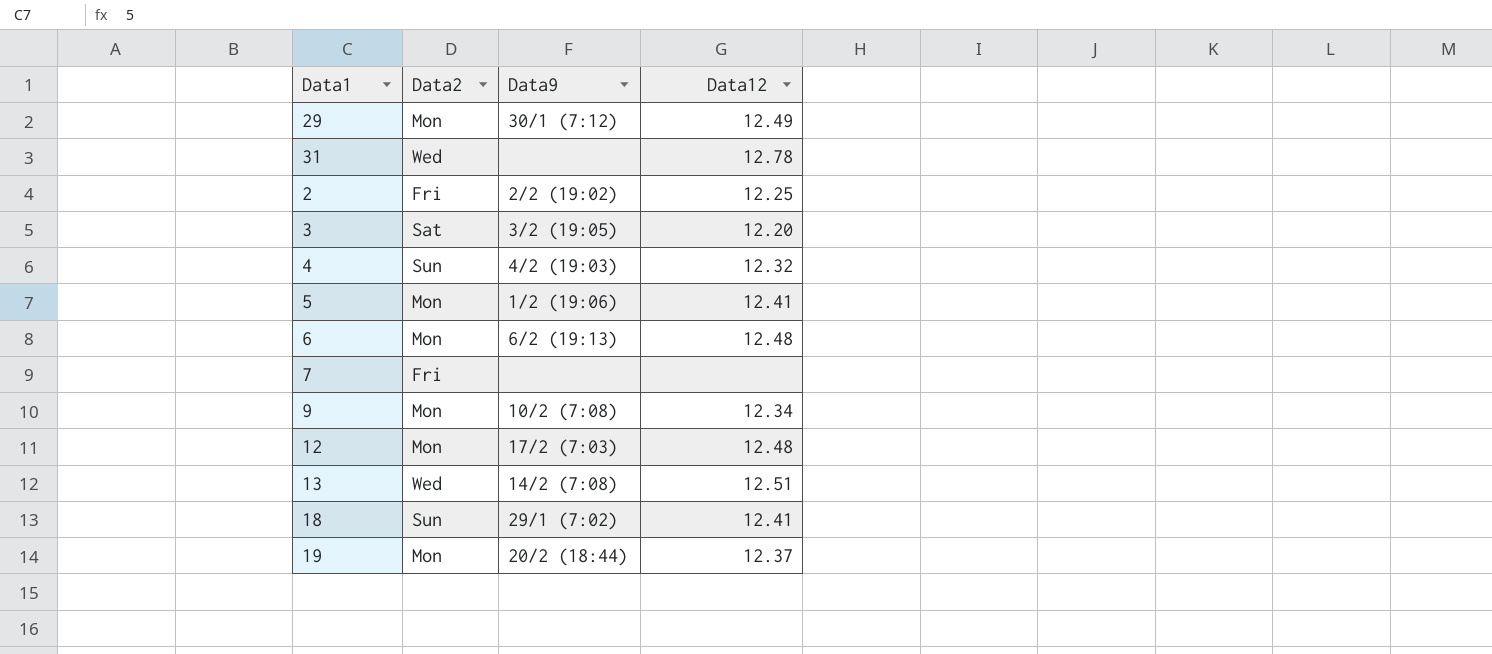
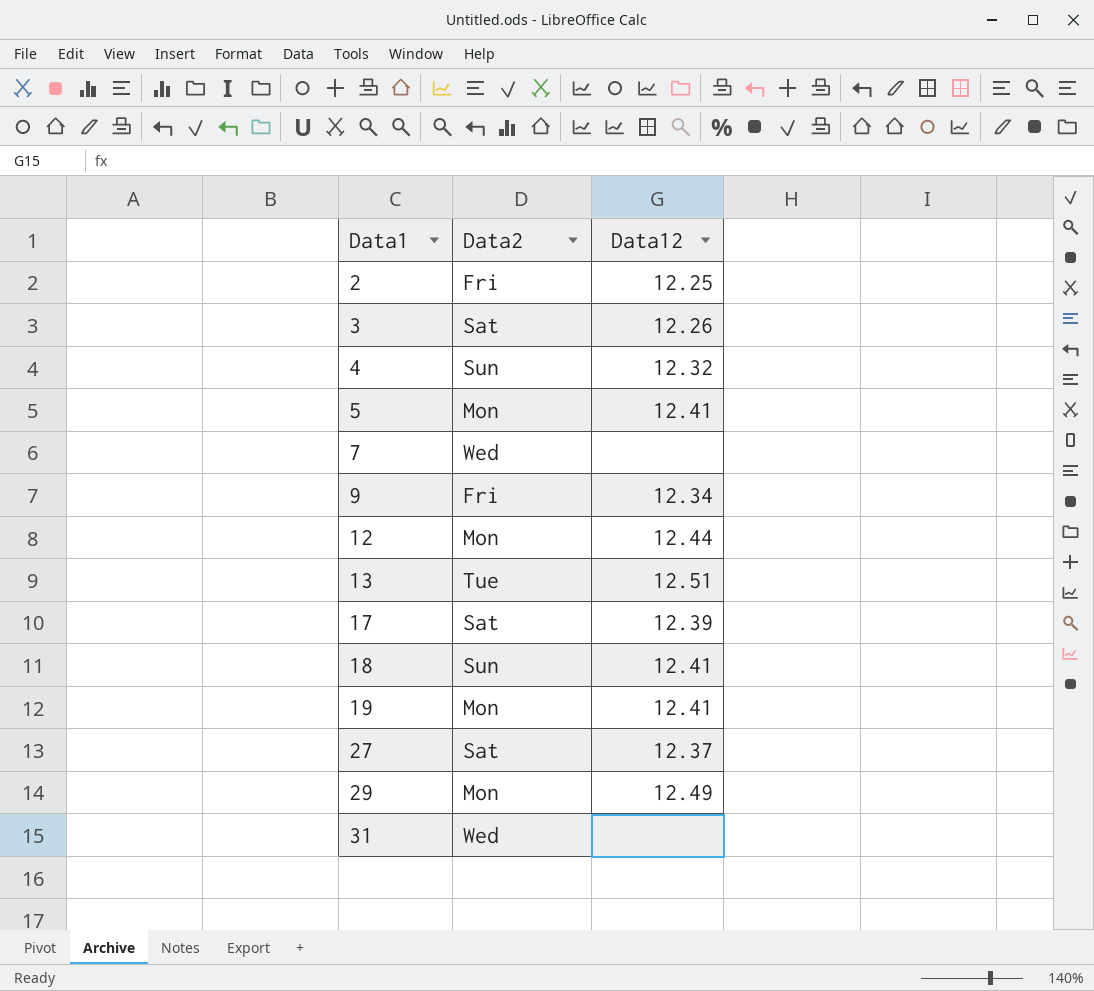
row order: none -> Data1 ascending
column Data9 | position: 3 -> none
row 6: Mon | 6/2 (19:13) | 12.48 -> none
3 | Data12: 12.20 -> 12.26
7 | Data2: Fri -> Wed
9 | Data2: Mon -> Fri
12 | Data12: 12.48 -> 12.44
13 | Data2: Wed -> Tue
row 17: none -> Sat | 12.39
19 | Data12: 12.37 -> 12.41
row 27: none -> Sat | 12.37
31 | Data12: 12.78 -> none

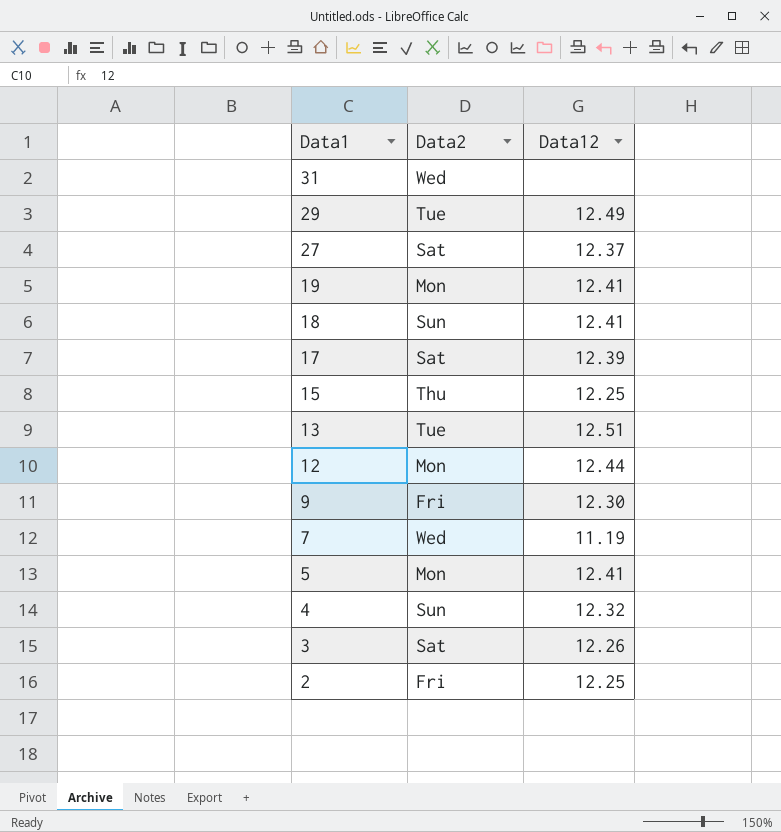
row order: Data1 ascending -> Data1 descending
29 | Data2: Mon -> Tue
row 15: none -> Thu | 12.25
9 | Data12: 12.34 -> 12.30
7 | Data12: none -> 11.19

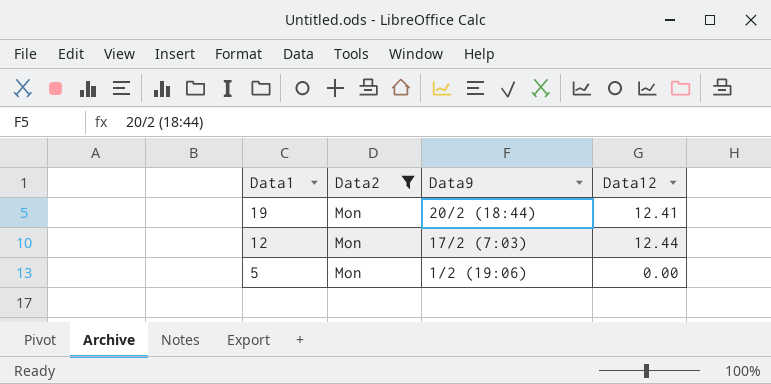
filter: none -> Data2 = Mon
column Data9 | position: none -> 3
5 | Data12: 12.41 -> 0.00

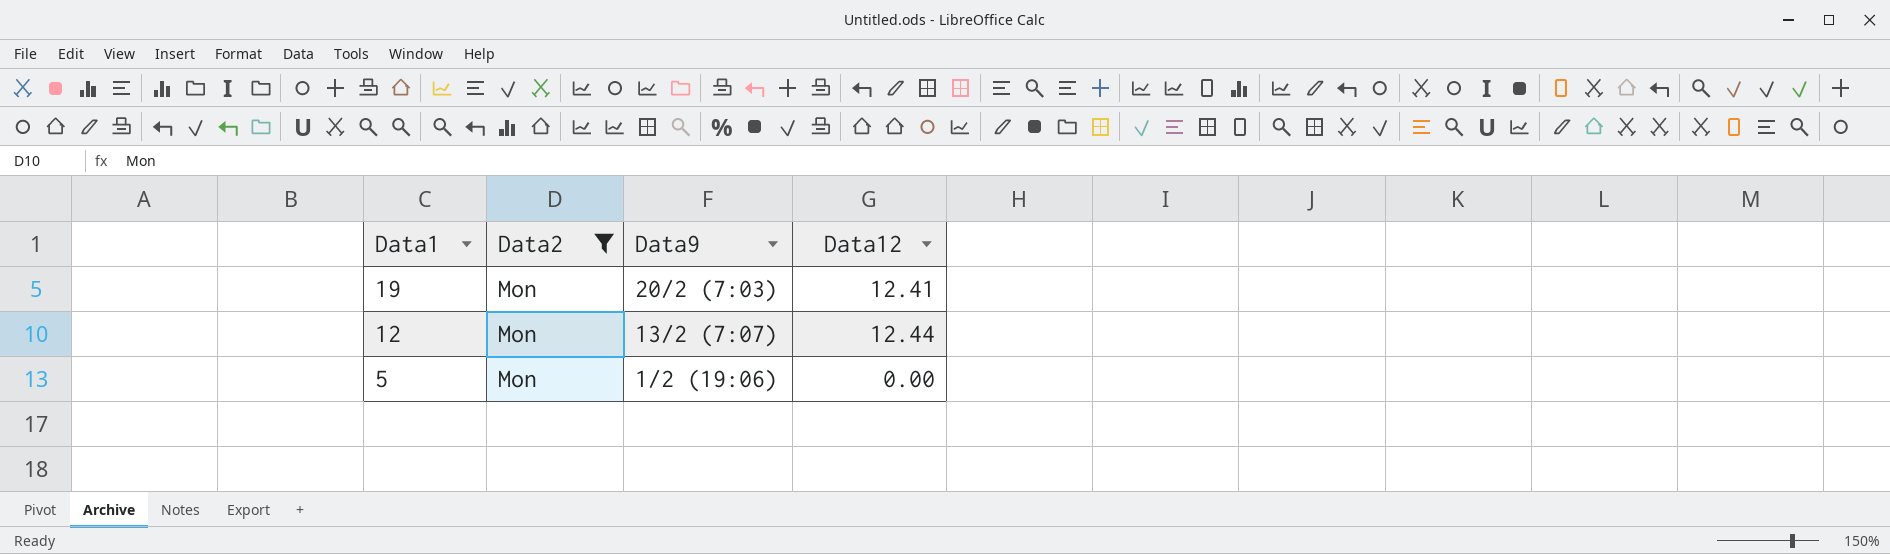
19 | Data9: 20/2 (18:44) -> 20/2 (7:03)
12 | Data9: 17/2 (7:03) -> 13/2 (7:07)

